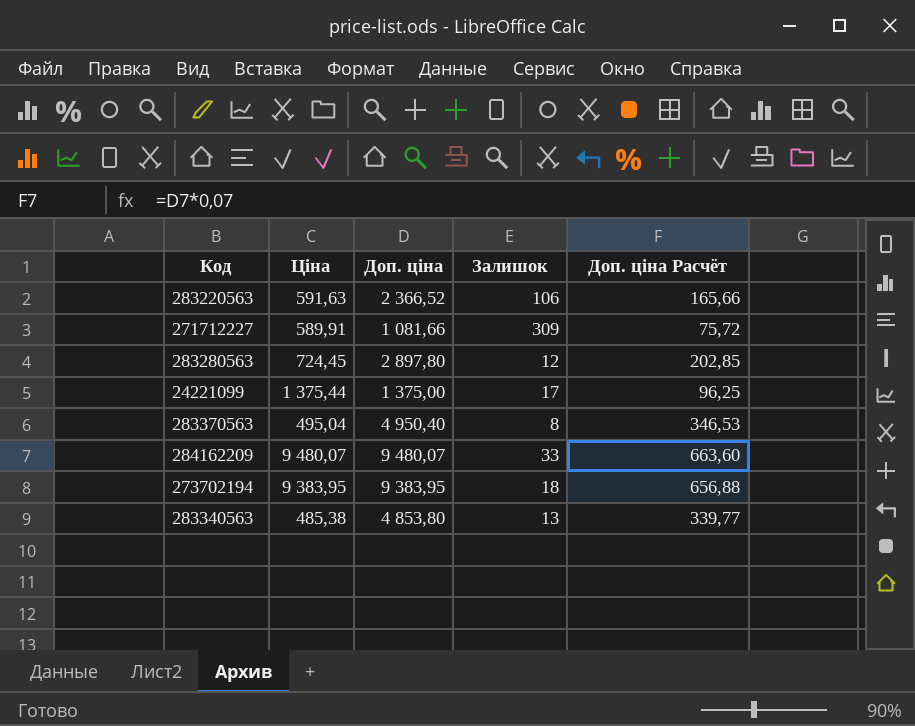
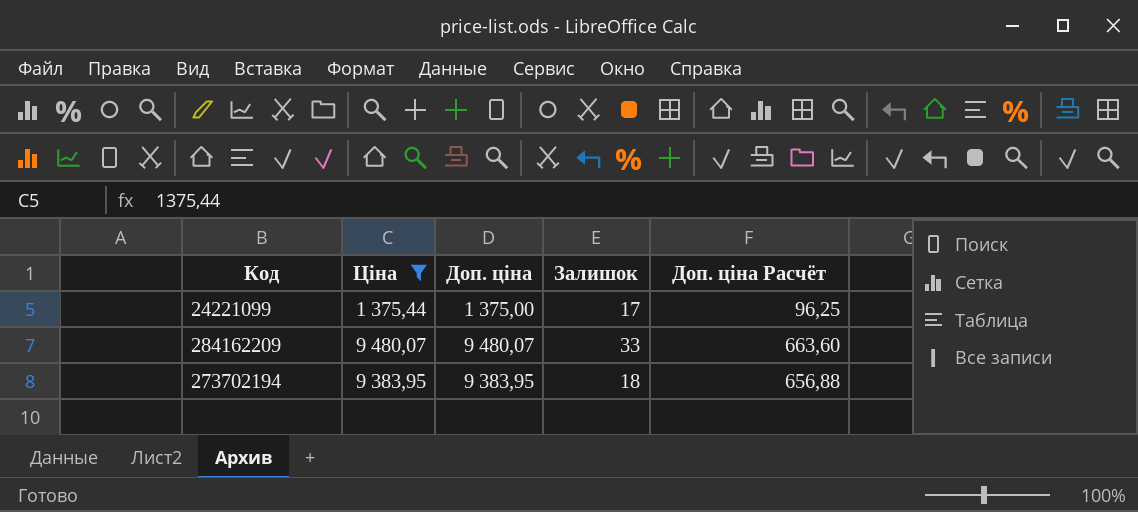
filter: none -> Ціна >= 1 375,44

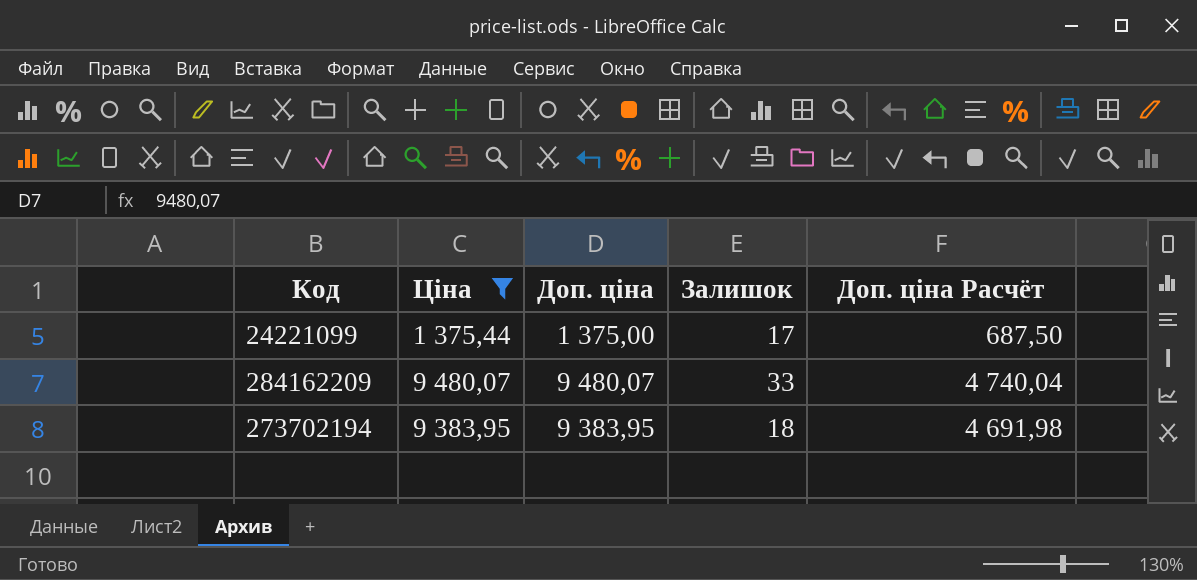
column Доп. ціна Расчёт | formula: [Доп. ціна] * 0,07 -> [Доп. ціна] * 0,5

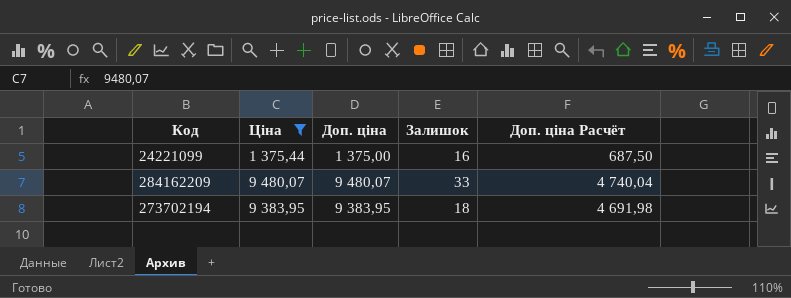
24221099 | Залишок: 17 -> 16

